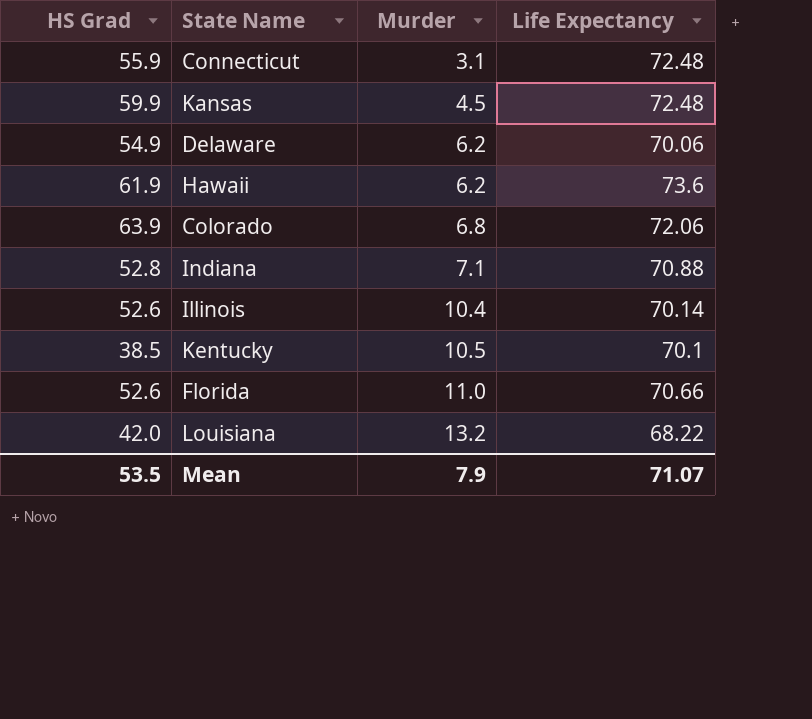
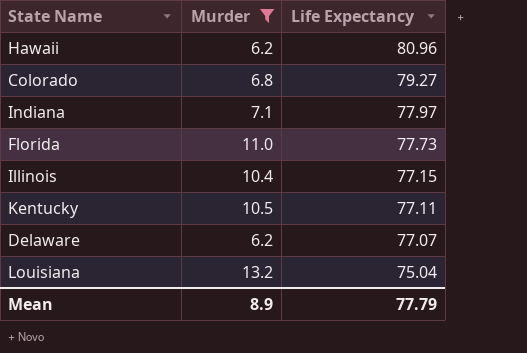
filter: none -> Murder >= 6.2
row order: Murder ascending -> Life Expectancy descending
column HS Grad | position: 1 -> none
Hawaii | Life Expectancy: 73.6 -> 80.96
Colorado | Life Expectancy: 72.06 -> 79.27
Indiana | Life Expectancy: 70.88 -> 77.97
Florida | Life Expectancy: 70.66 -> 77.73
Illinois | Life Expectancy: 70.14 -> 77.15
Kentucky | Life Expectancy: 70.1 -> 77.11
Delaware | Life Expectancy: 70.06 -> 77.07
Louisiana | Life Expectancy: 68.22 -> 75.04
Mean | Murder: 7.9 -> 8.9
Mean | Life Expectancy: 71.07 -> 77.79

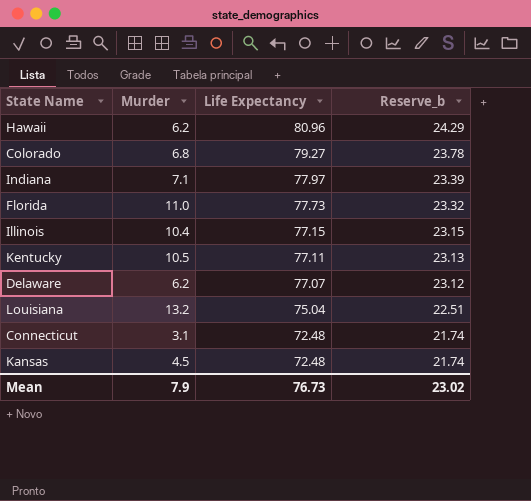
filter: Murder >= 6.2 -> none
column Reserve_b | formula: none -> [Life Expectancy] * 0.3
Mean | Murder: 8.9 -> 7.9
Mean | Life Expectancy: 77.79 -> 76.73

